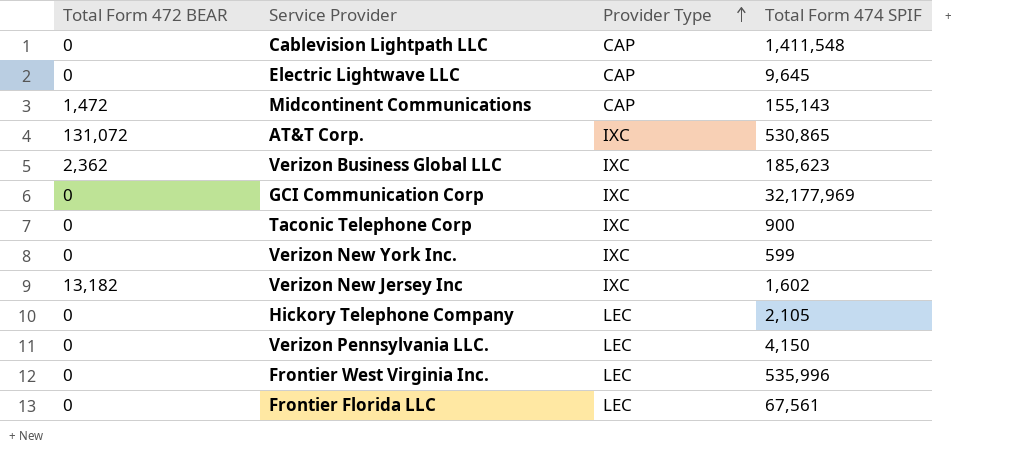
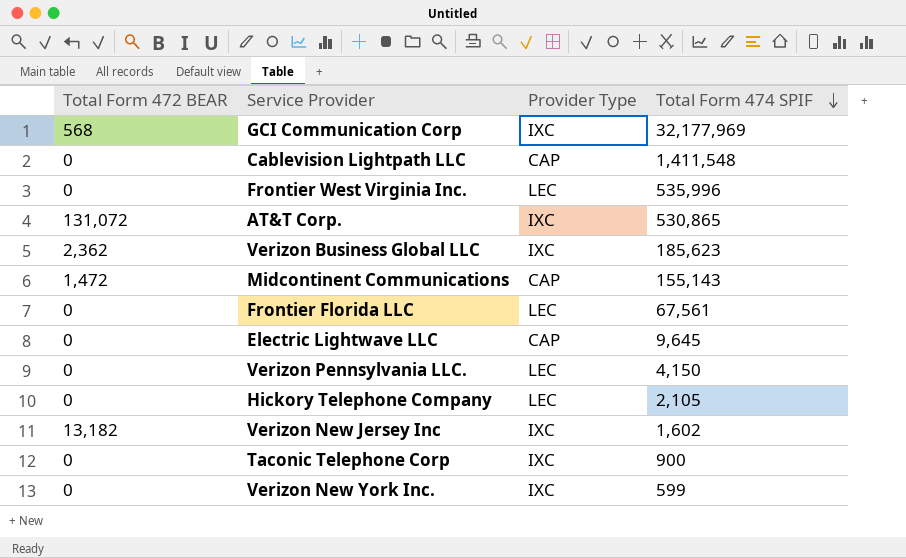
row order: Provider Type ascending -> Total Form 474 SPIF descending
GCI Communication Corp | Total Form 472 BEAR: 0 -> 568

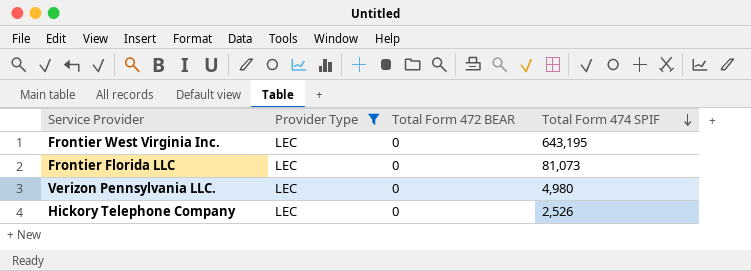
filter: none -> Provider Type = LEC
column Total Form 472 BEAR | position: 1 -> 3
Frontier West Virginia Inc. | Total Form 474 SPIF: 535,996 -> 643,195
Frontier Florida LLC | Total Form 474 SPIF: 67,561 -> 81,073
Verizon Pennsylvania LLC. | Total Form 474 SPIF: 4,150 -> 4,980
Hickory Telephone Company | Total Form 474 SPIF: 2,105 -> 2,526

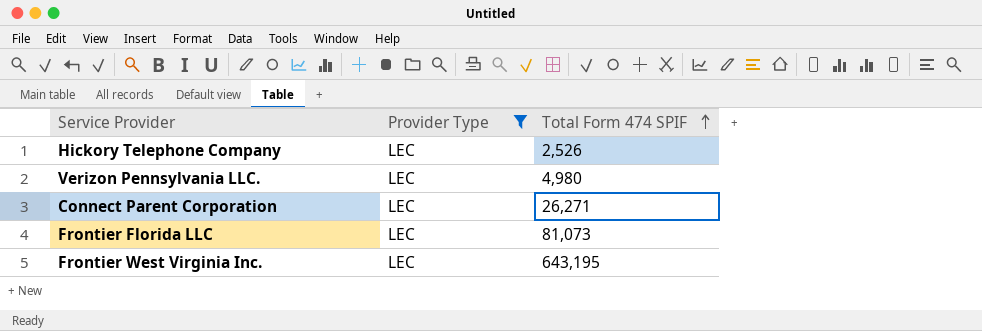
row order: Total Form 474 SPIF descending -> Total Form 474 SPIF ascending
column Total Form 472 BEAR | position: 3 -> none
row Connect Parent Corporation: none -> LEC | 26,271

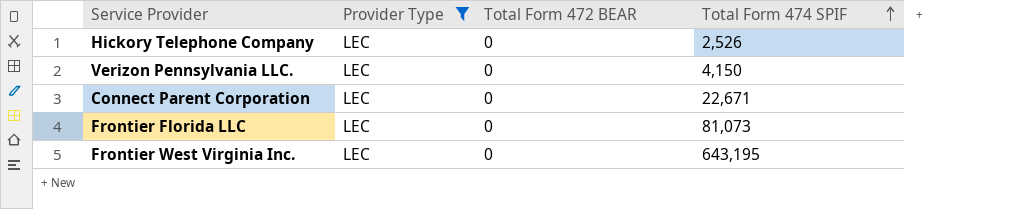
column Total Form 472 BEAR | position: none -> 3
Verizon Pennsylvania LLC. | Total Form 474 SPIF: 4,980 -> 4,150
Connect Parent Corporation | Total Form 474 SPIF: 26,271 -> 22,671

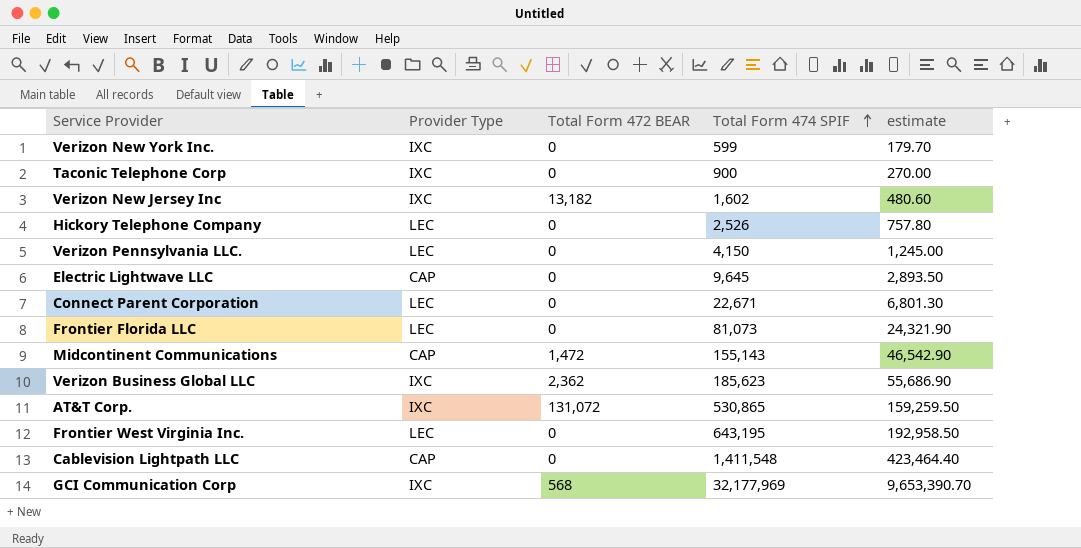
filter: Provider Type = LEC -> none
column estimate | formula: none -> [Total Form 474 SPIF] * 0.3

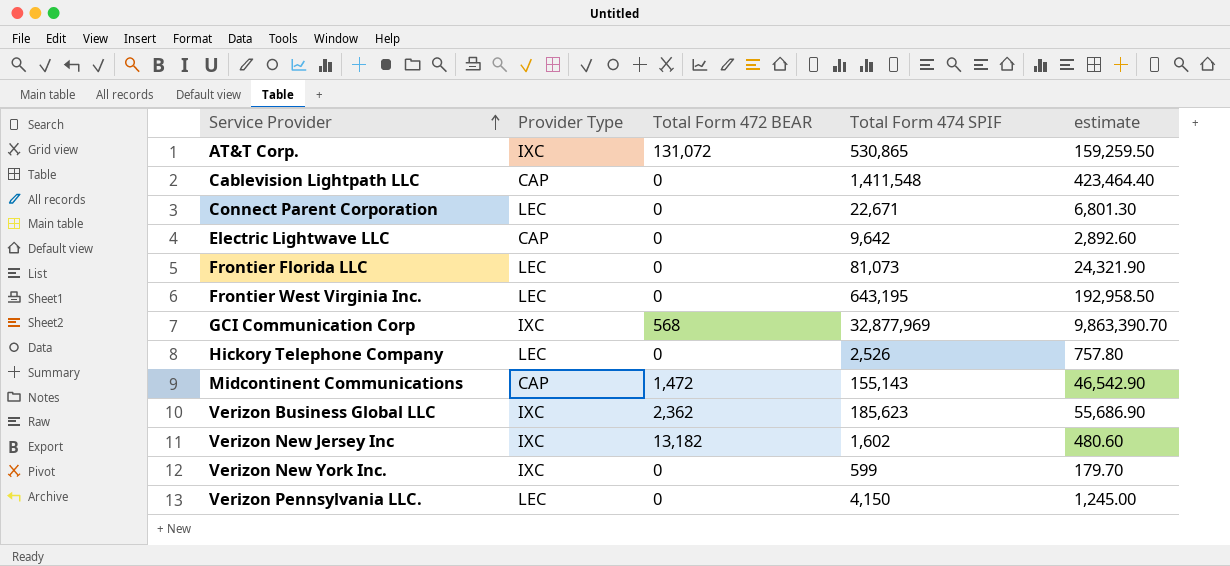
row order: Total Form 474 SPIF ascending -> Service Provider ascending
row Taconic Telephone Corp: IXC | 0 | 900 | 270.00 -> none
Electric Lightwave LLC | Total Form 474 SPIF: 9,645 -> 9,642
Electric Lightwave LLC | estimate: 2,893.50 -> 2,892.60
GCI Communication Corp | Total Form 474 SPIF: 32,177,969 -> 32,877,969
GCI Communication Corp | estimate: 9,653,390.70 -> 9,863,390.70

